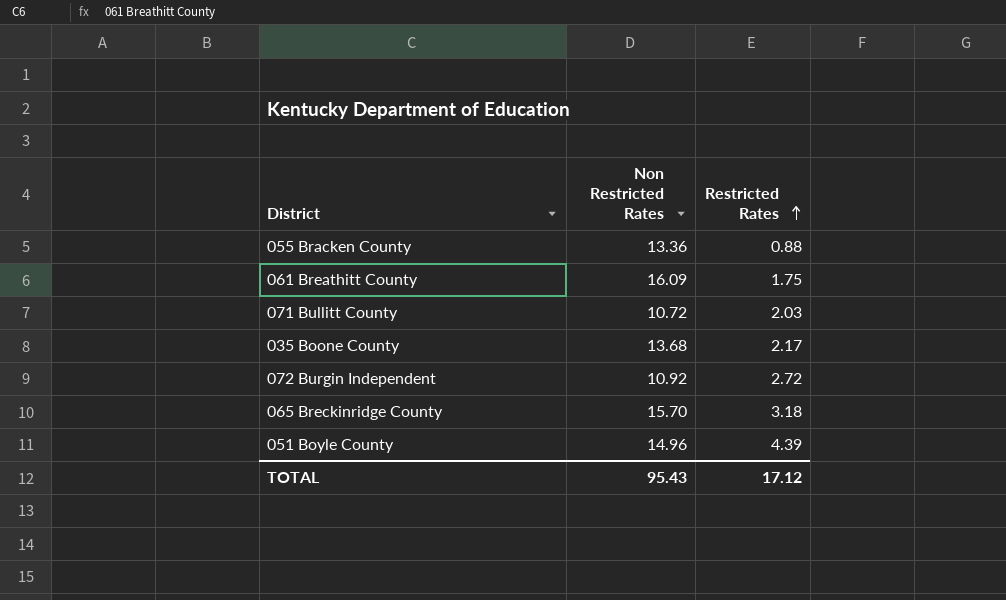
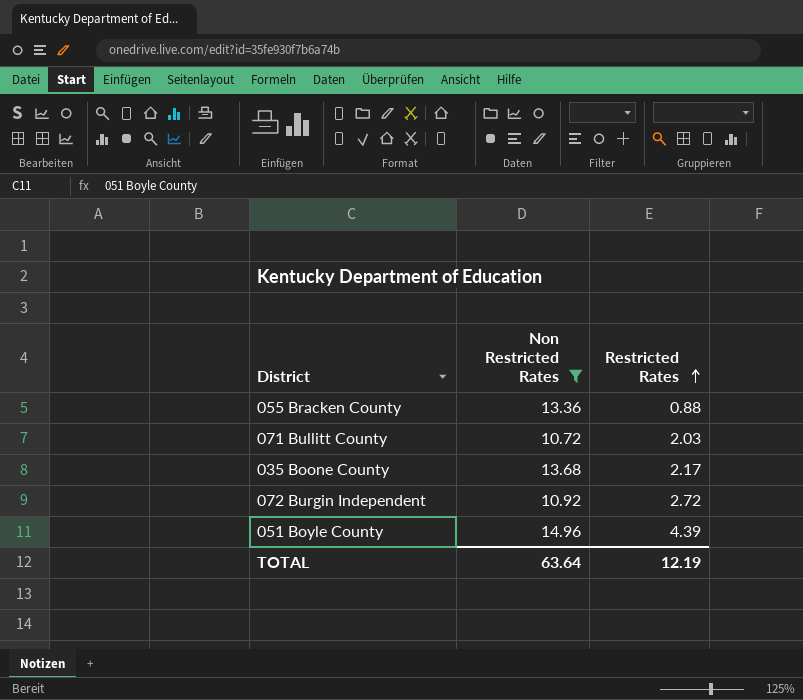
filter: none -> Non Restricted Rates <= 14.96
TOTAL | Non Restricted Rates: 95.43 -> 63.64
TOTAL | Restricted Rates: 17.12 -> 12.19

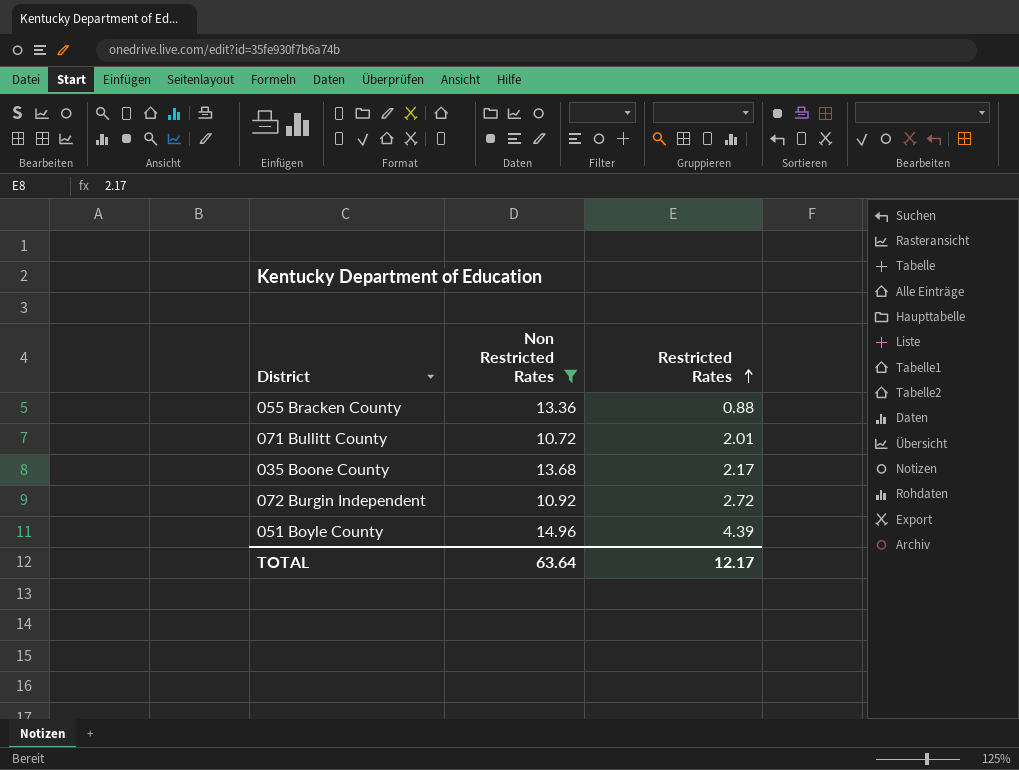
071 Bullitt County | Restricted Rates: 2.03 -> 2.01
TOTAL | Restricted Rates: 12.19 -> 12.17

